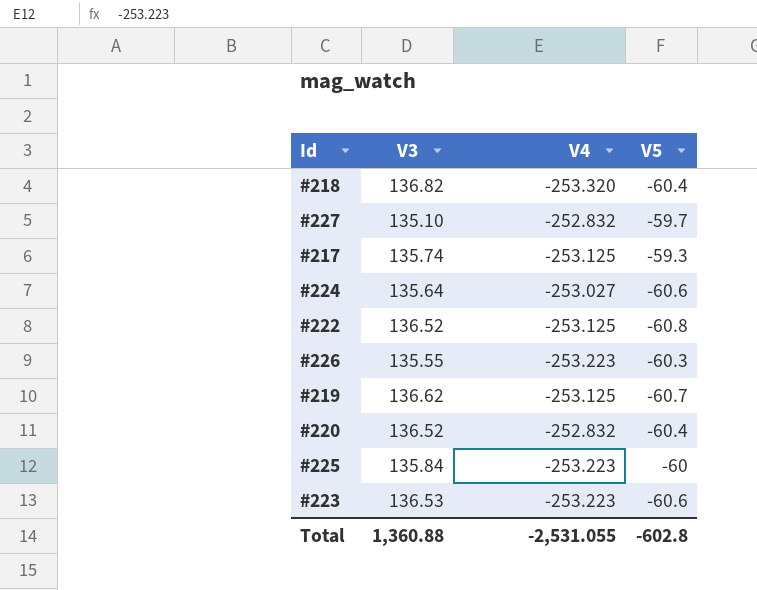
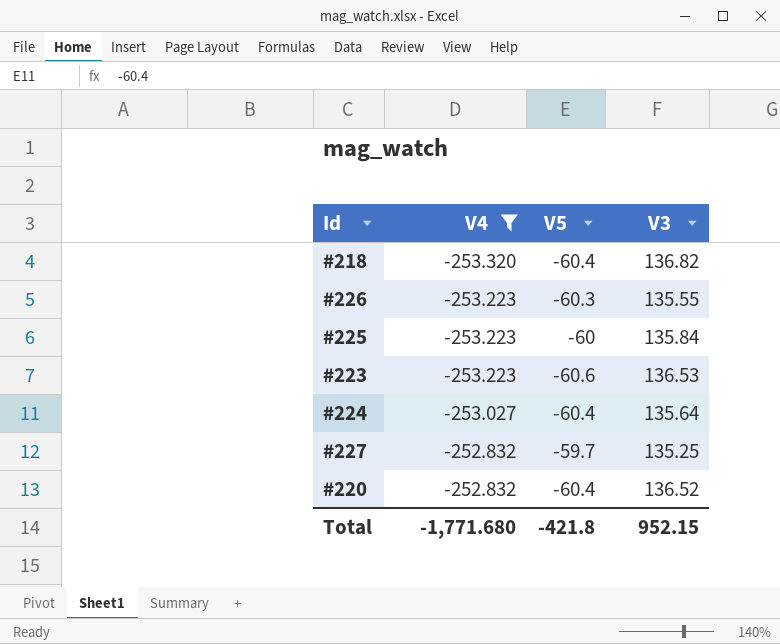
filter: none -> V4 != -253.125
row order: none -> V4 ascending
column V3 | position: 2 -> 4
#224 | V5: -60.6 -> -60.4
#227 | V3: 135.10 -> 135.25
Total | V4: -2,531.055 -> -1,771.680
Total | V5: -602.8 -> -421.8
Total | V3: 1,360.88 -> 952.15

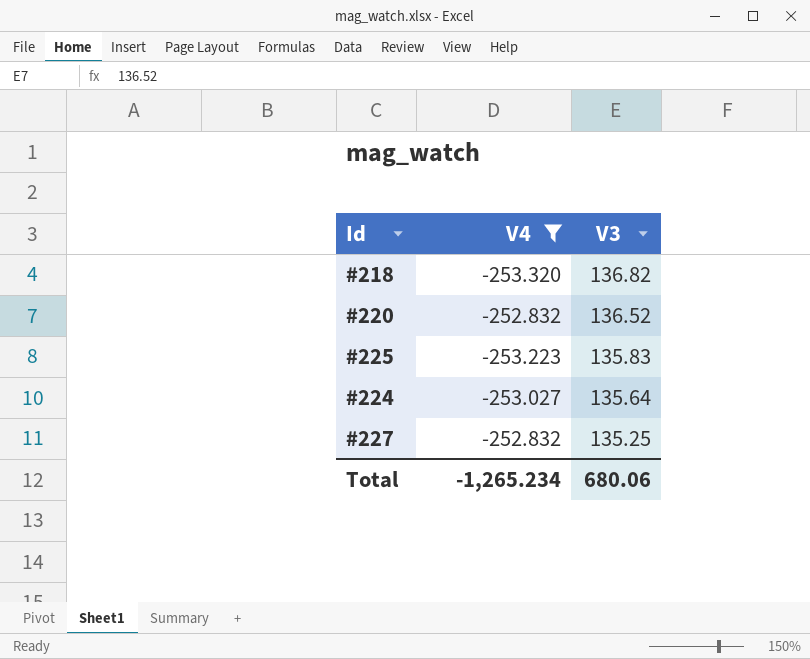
row order: V4 ascending -> V3 descending
column V5 | position: 3 -> none
row #226: -253.223 | -60.3 | 135.55 -> none
row #223: -253.223 | -60.6 | 136.53 -> none
#225 | V3: 135.84 -> 135.83
Total | V4: -1,771.680 -> -1,265.234
Total | V3: 952.15 -> 680.06

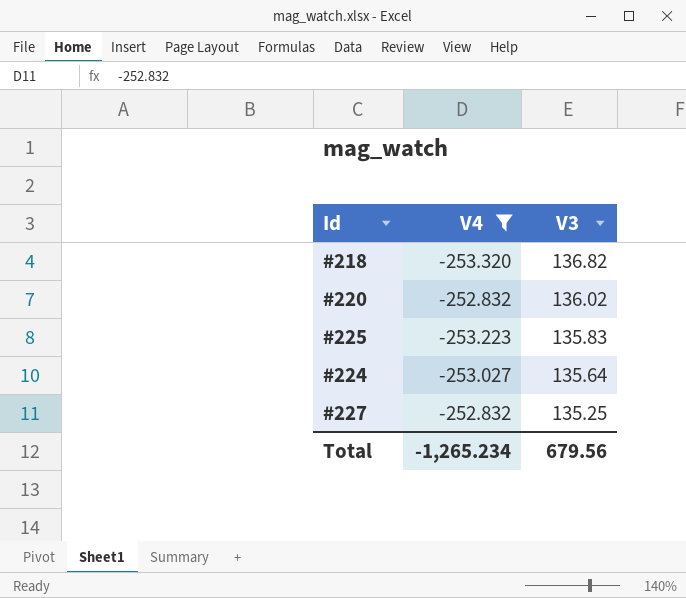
#220 | V3: 136.52 -> 136.02
Total | V3: 680.06 -> 679.56

